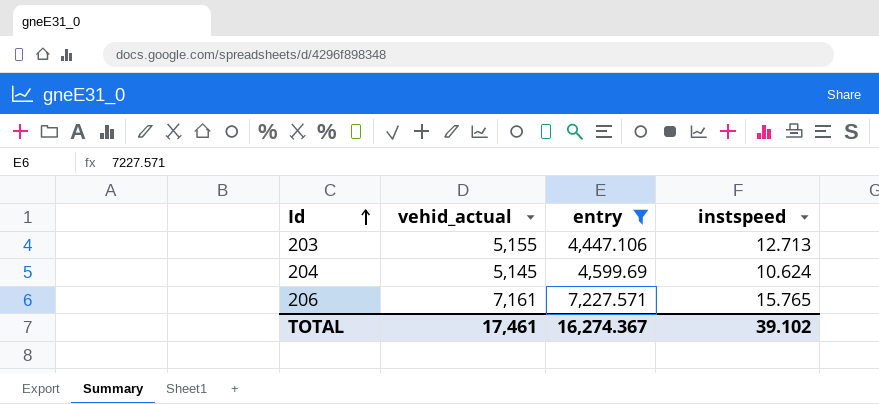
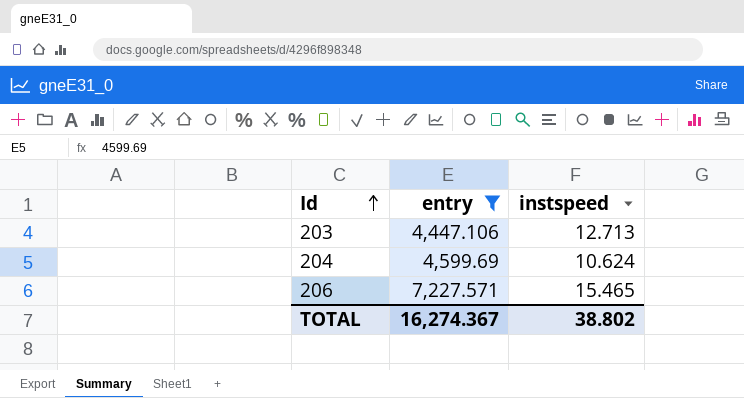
column vehid_actual | position: 2 -> none
206 | instspeed: 15.765 -> 15.465
TOTAL | instspeed: 39.102 -> 38.802

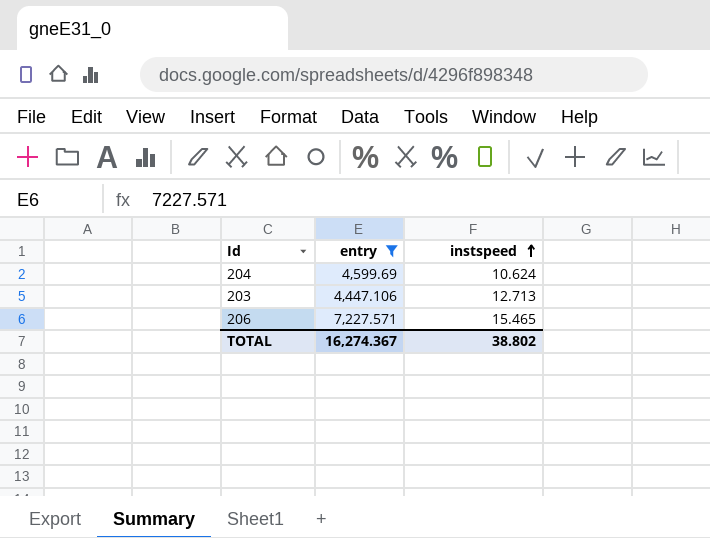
row order: Id ascending -> instspeed ascending

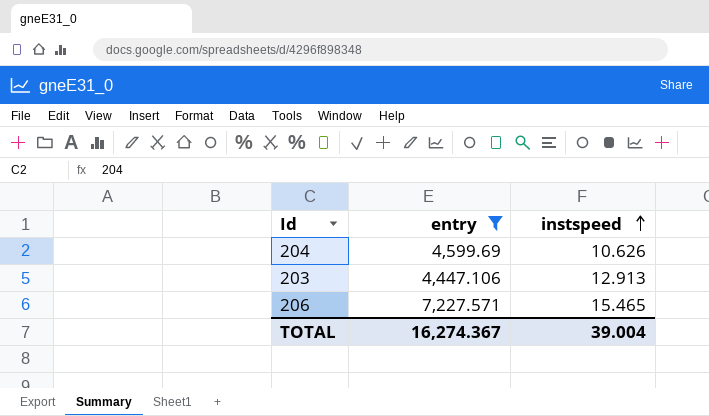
204 | instspeed: 10.624 -> 10.626
203 | instspeed: 12.713 -> 12.913
TOTAL | instspeed: 38.802 -> 39.004

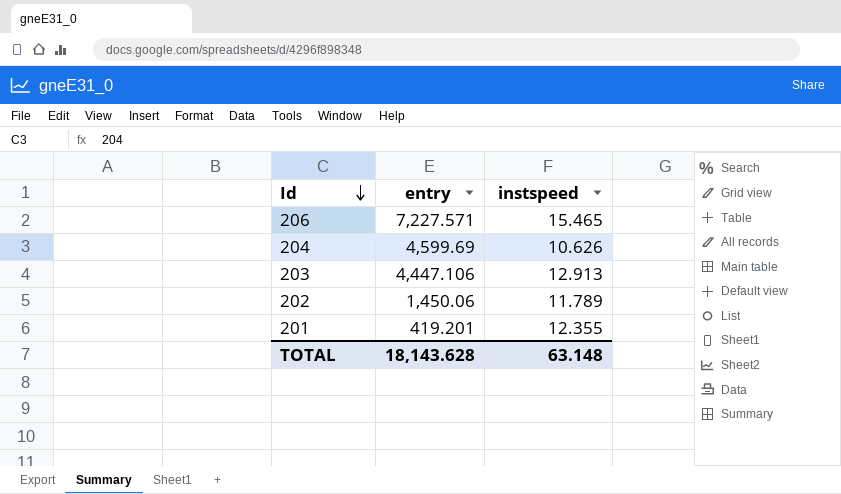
filter: entry >= 4,447.106 -> none
row order: instspeed ascending -> Id descending
TOTAL | entry: 16,274.367 -> 18,143.628
TOTAL | instspeed: 39.004 -> 63.148

